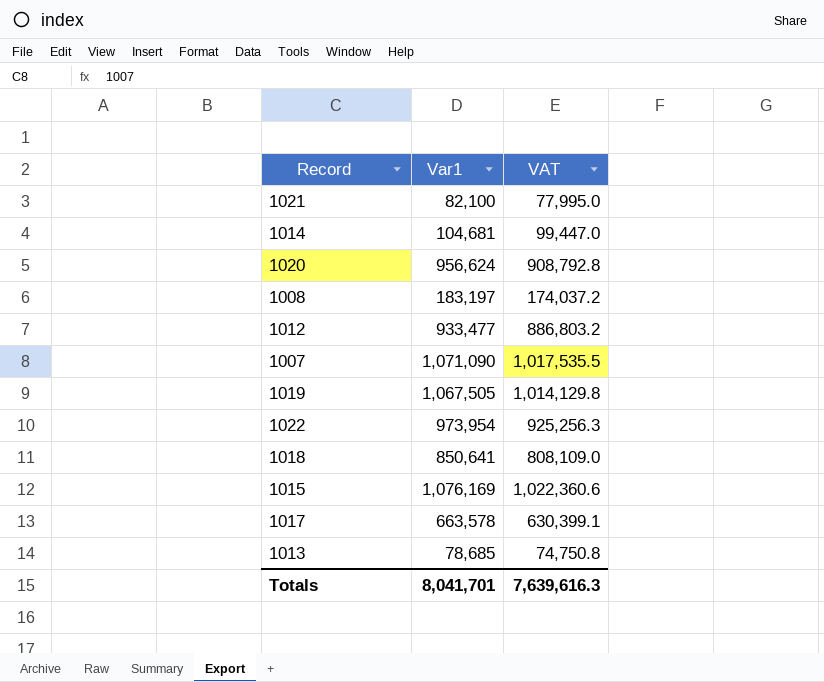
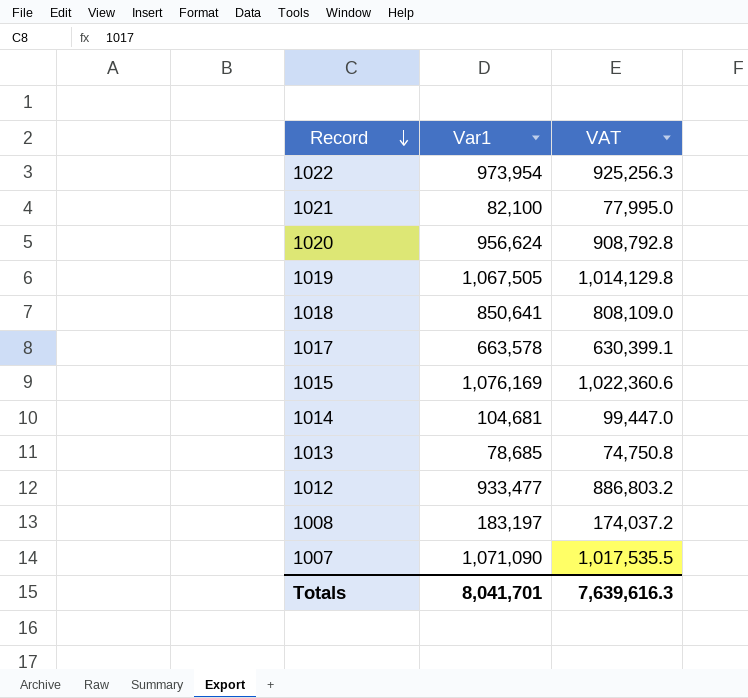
row order: none -> Record descending

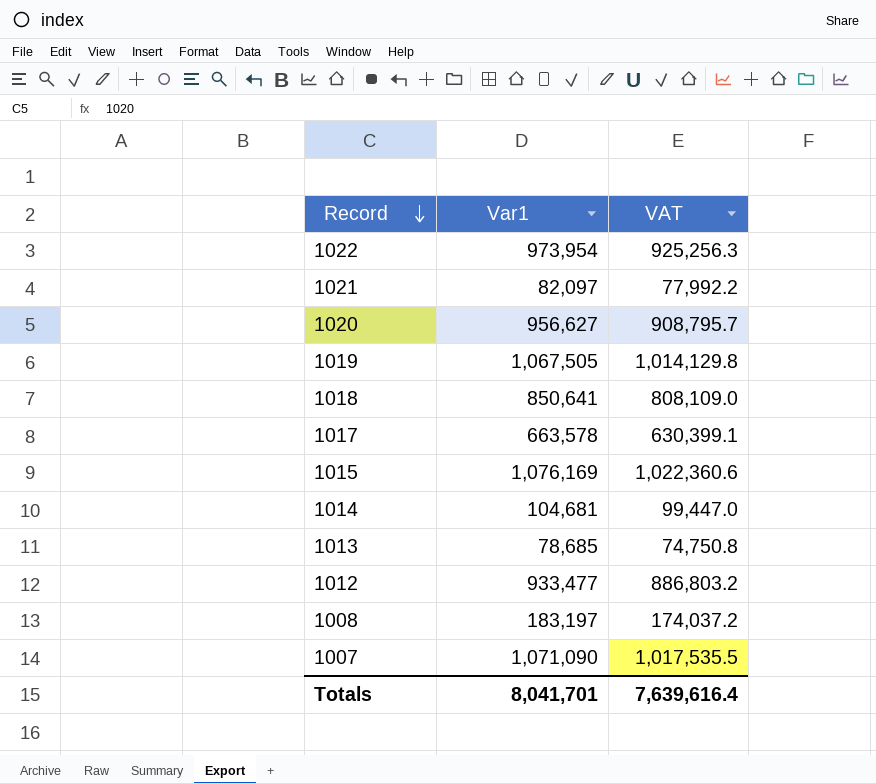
1021 | Var1: 82,100 -> 82,097
1021 | VAT: 77,995.0 -> 77,992.2
1020 | Var1: 956,624 -> 956,627
1020 | VAT: 908,792.8 -> 908,795.7
Totals | VAT: 7,639,616.3 -> 7,639,616.4

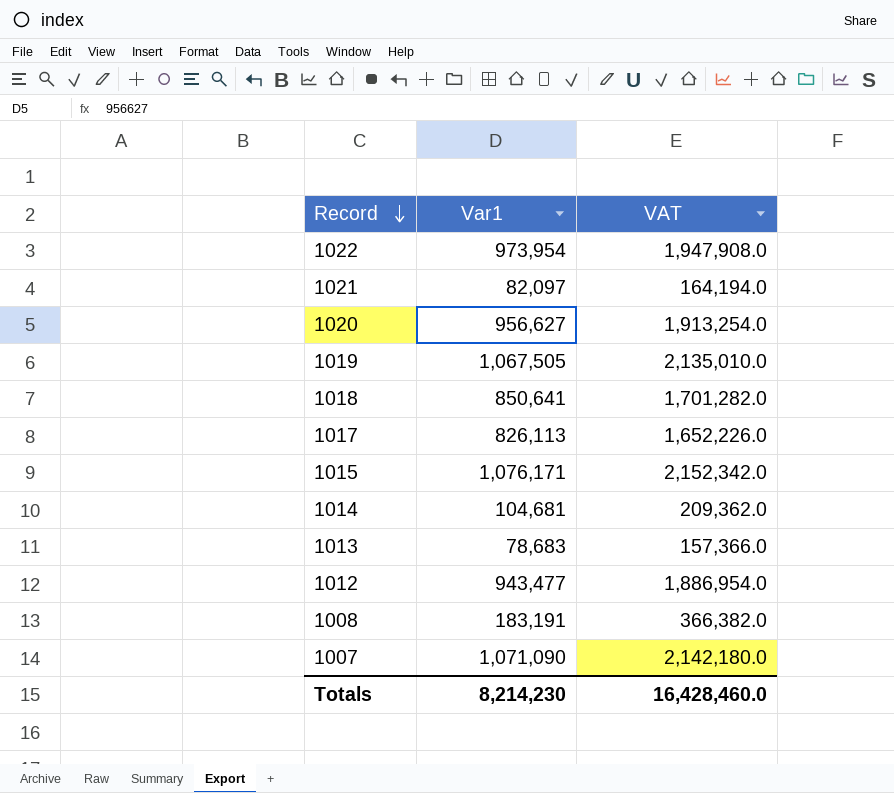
column VAT | formula: [Var1] * 0.95 -> [Var1] * 2
1017 | Var1: 663,578 -> 826,113
1015 | Var1: 1,076,169 -> 1,076,171
1013 | Var1: 78,685 -> 78,683
1012 | Var1: 933,477 -> 943,477
1008 | Var1: 183,197 -> 183,191
Totals | Var1: 8,041,701 -> 8,214,230
Totals | VAT: 7,639,616.4 -> 16,428,460.0

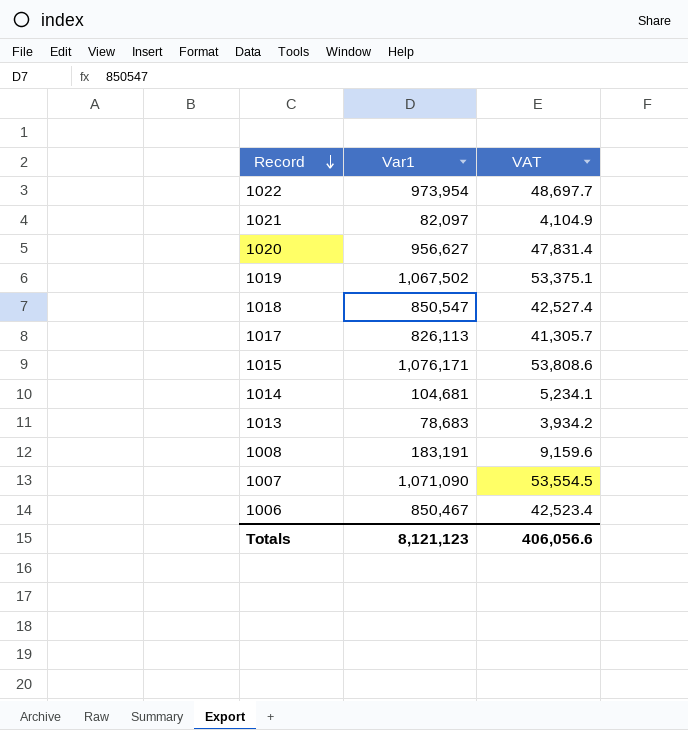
column VAT | formula: [Var1] * 2 -> [Var1] * 0.05
row 1012: 943,477 | 1,886,954.0 -> none
1019 | Var1: 1,067,505 -> 1,067,502
1018 | Var1: 850,641 -> 850,547
row 1006: none -> 850,467 | 42,523.4
Totals | Var1: 8,214,230 -> 8,121,123
Totals | VAT: 16,428,460.0 -> 406,056.6

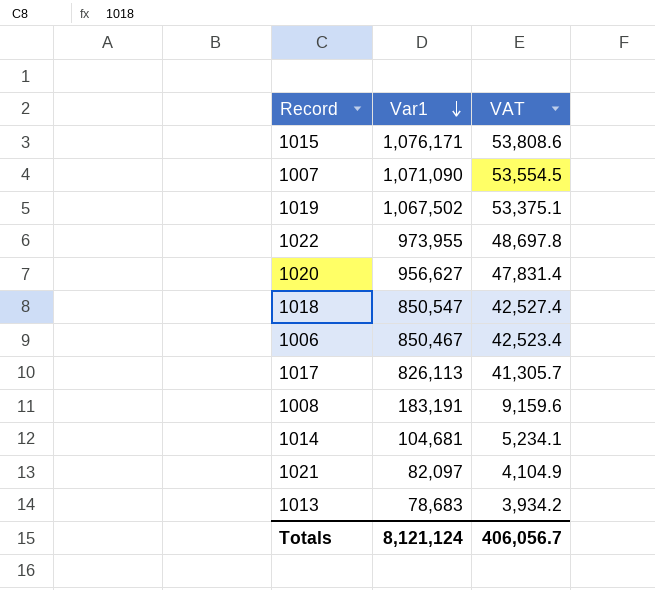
row order: Record descending -> Var1 descending
1022 | Var1: 973,954 -> 973,955
1022 | VAT: 48,697.7 -> 48,697.8
Totals | Var1: 8,121,123 -> 8,121,124
Totals | VAT: 406,056.6 -> 406,056.7

